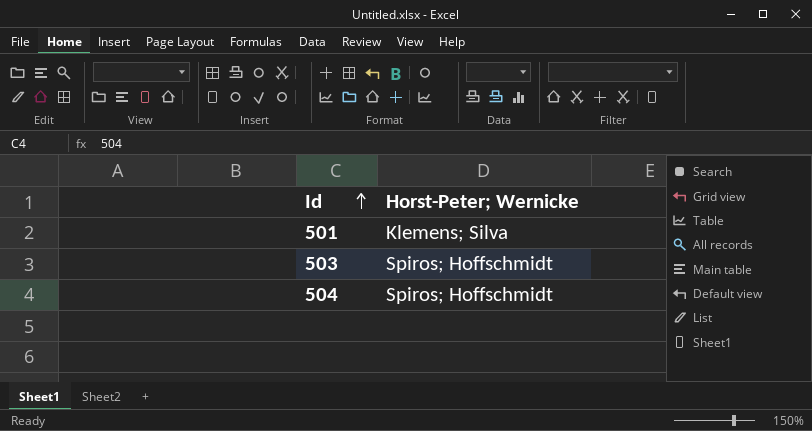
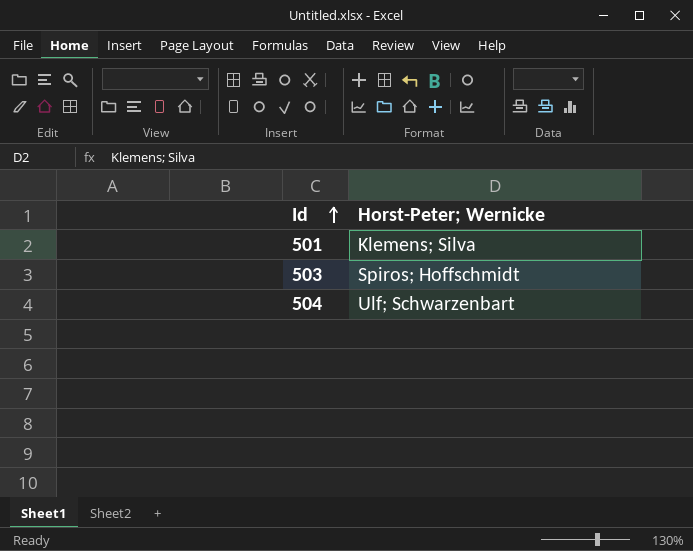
504 | Horst-Peter; Wernicke: Spiros; Hoffschmidt -> Ulf; Schwarzenbart

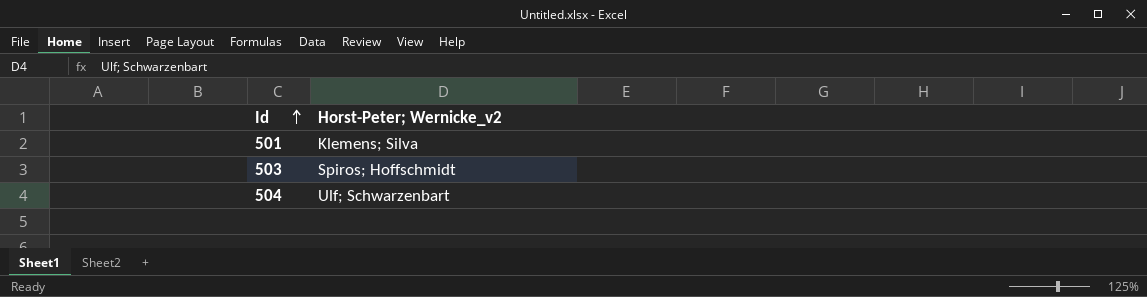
column name: Horst-Peter; Wernicke -> Horst-Peter; Wernicke_v2

